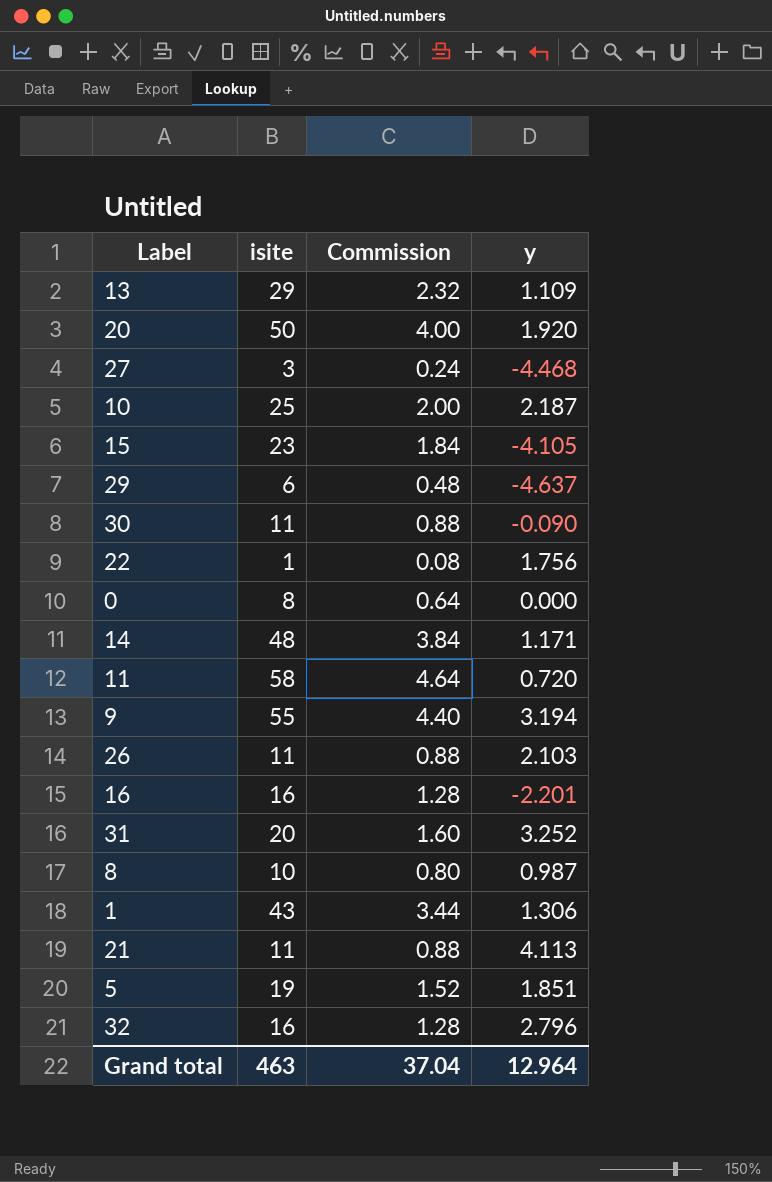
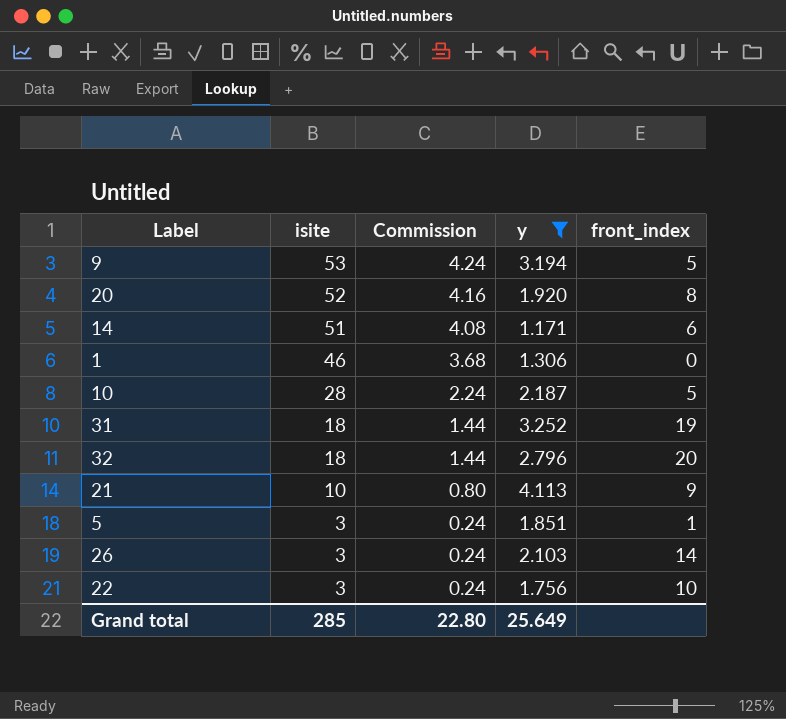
filter: none -> y >= 1.171
row order: none -> isite descending
column front_index | position: none -> 5
9 | isite: 55 -> 53
9 | Commission: 4.40 -> 4.24
20 | isite: 50 -> 52
20 | Commission: 4.00 -> 4.16
14 | isite: 48 -> 51
14 | Commission: 3.84 -> 4.08
1 | isite: 43 -> 46
1 | Commission: 3.44 -> 3.68
10 | isite: 25 -> 28
10 | Commission: 2.00 -> 2.24
31 | isite: 20 -> 18
31 | Commission: 1.60 -> 1.44
32 | isite: 16 -> 18
32 | Commission: 1.28 -> 1.44
21 | isite: 11 -> 10
21 | Commission: 0.88 -> 0.80
5 | isite: 19 -> 3
5 | Commission: 1.52 -> 0.24
26 | isite: 11 -> 3
26 | Commission: 0.88 -> 0.24
22 | isite: 1 -> 3
22 | Commission: 0.08 -> 0.24
Grand total | isite: 463 -> 285
Grand total | Commission: 37.04 -> 22.80
Grand total | y: 12.964 -> 25.649

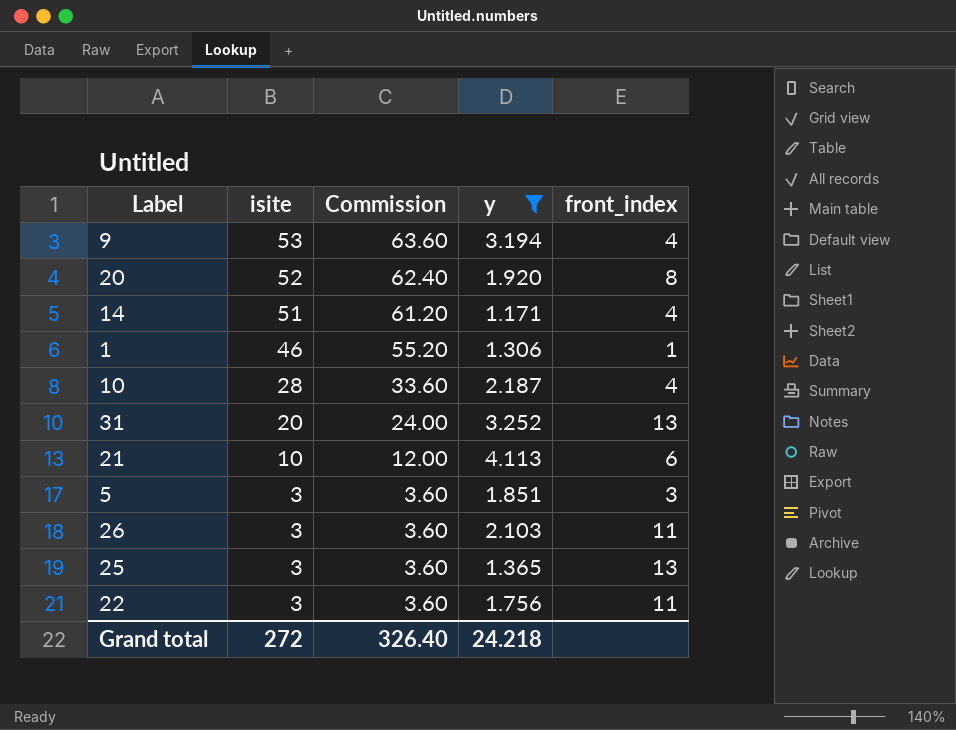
column Commission | formula: [isite] * 0.08 -> [isite] * 1.2
row 32: 18 | 1.44 | 2.796 | 20 -> none
9 | front_index: 5 -> 4
14 | front_index: 6 -> 4
1 | front_index: 0 -> 1
10 | front_index: 5 -> 4
31 | isite: 18 -> 20
31 | front_index: 19 -> 13
21 | front_index: 9 -> 6
5 | front_index: 1 -> 3
26 | front_index: 14 -> 11
row 25: none -> 3 | 3.60 | 1.365 | 13
22 | front_index: 10 -> 11
Grand total | isite: 285 -> 272
Grand total | Commission: 22.80 -> 326.40
Grand total | y: 25.649 -> 24.218

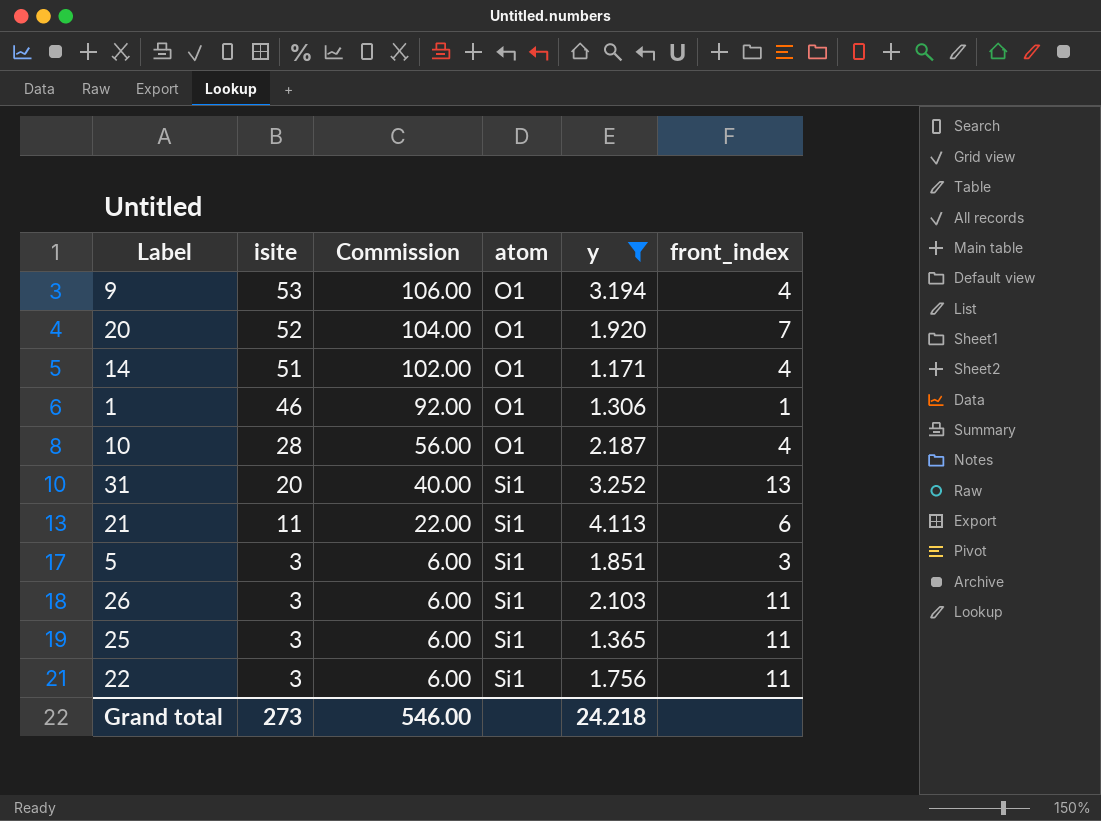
column Commission | formula: [isite] * 1.2 -> [isite] * 2
column atom | position: none -> 4
20 | front_index: 8 -> 7
21 | isite: 10 -> 11
25 | front_index: 13 -> 11
Grand total | isite: 272 -> 273
Grand total | Commission: 326.40 -> 546.00

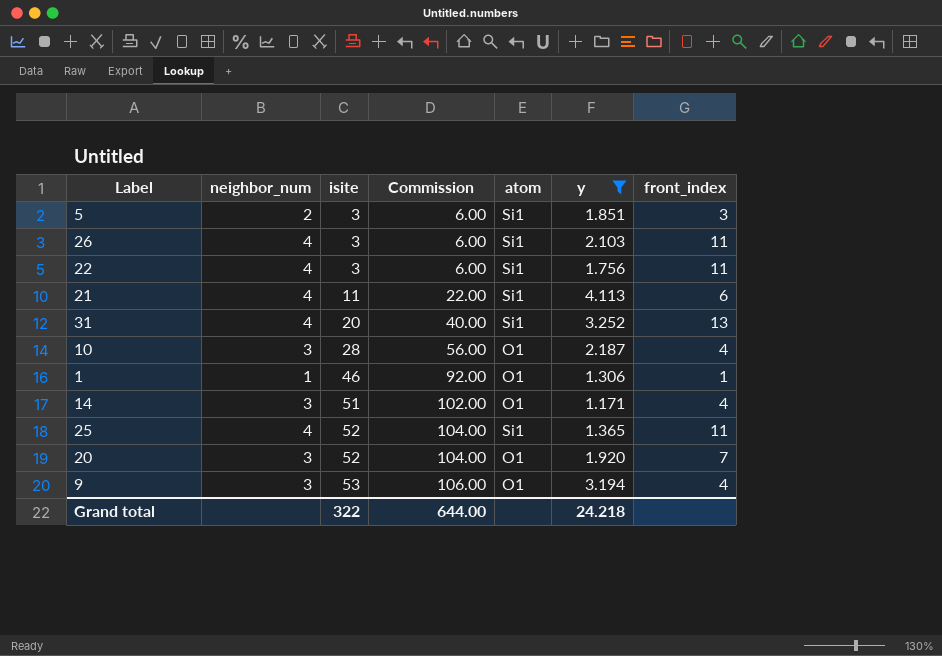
row order: isite descending -> isite ascending
column neighbor_num | position: none -> 2
25 | isite: 3 -> 52
25 | Commission: 6.00 -> 104.00
Grand total | isite: 273 -> 322
Grand total | Commission: 546.00 -> 644.00

